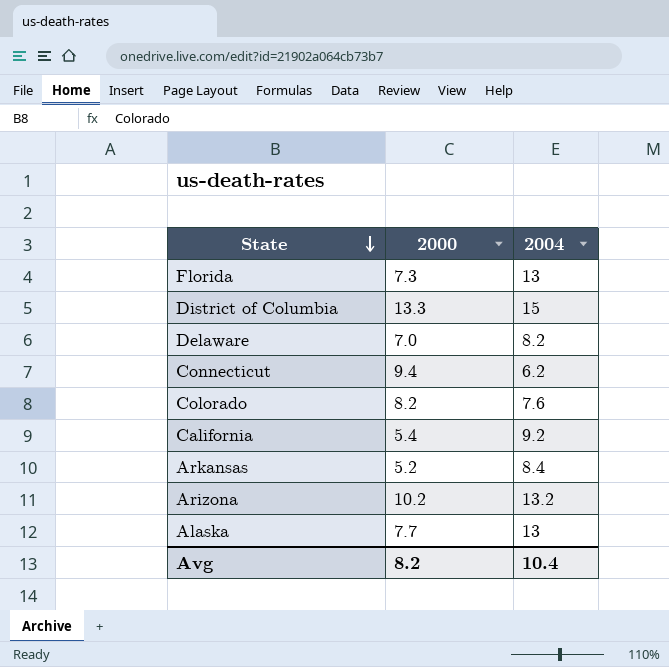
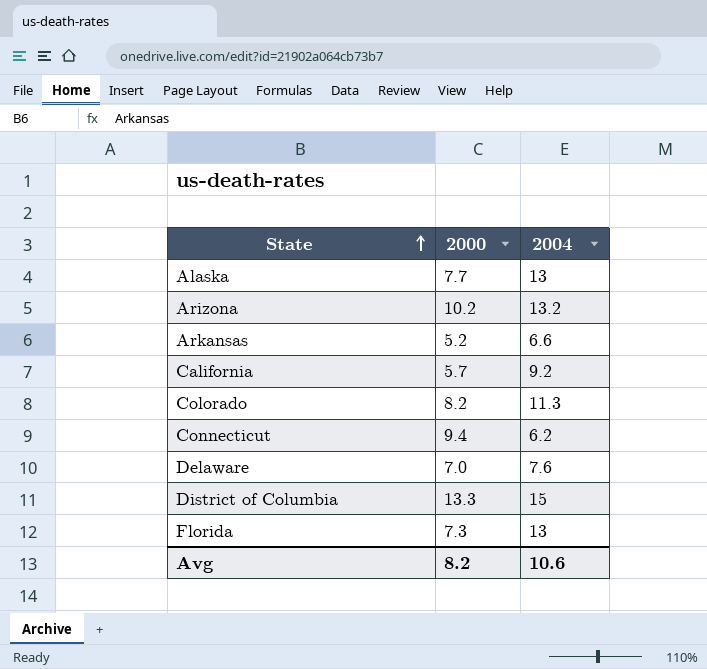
row order: State descending -> State ascending
Arkansas | 2004: 8.4 -> 6.6
California | 2000: 5.4 -> 5.7
Colorado | 2004: 7.6 -> 11.3
Delaware | 2004: 8.2 -> 7.6
Avg | 2004: 10.4 -> 10.6

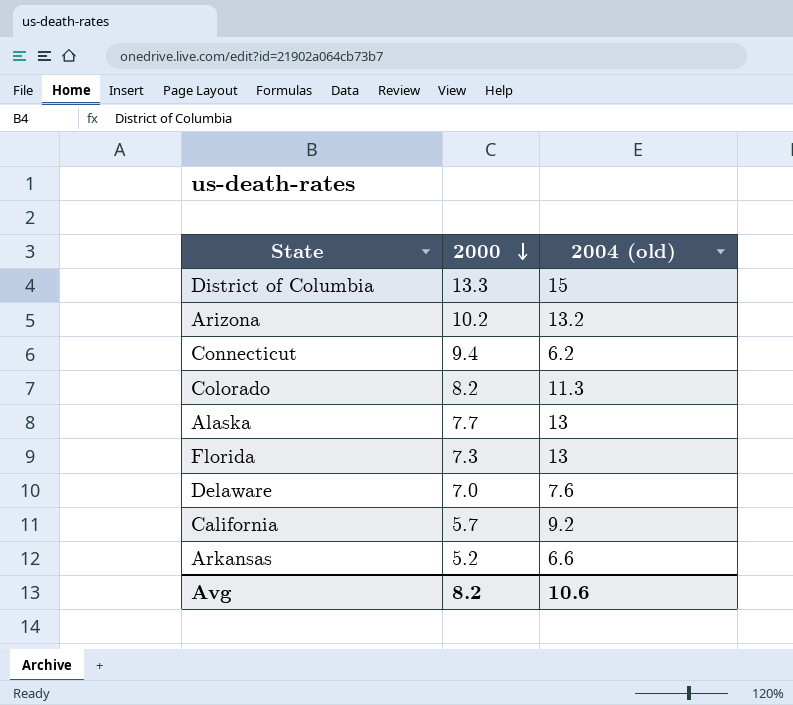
row order: State ascending -> 2000 descending
column name: 2004 -> 2004 (old)

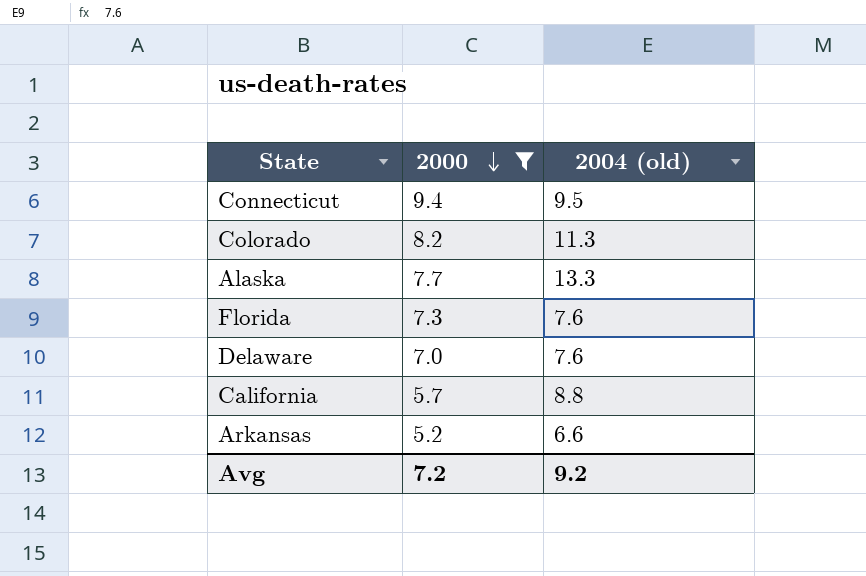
filter: none -> 2000 <= 9.4
Connecticut | 2004 (old): 6.2 -> 9.5
Alaska | 2004 (old): 13 -> 13.3
Florida | 2004 (old): 13 -> 7.6
California | 2004 (old): 9.2 -> 8.8
Avg | 2000: 8.2 -> 7.2
Avg | 2004 (old): 10.6 -> 9.2

